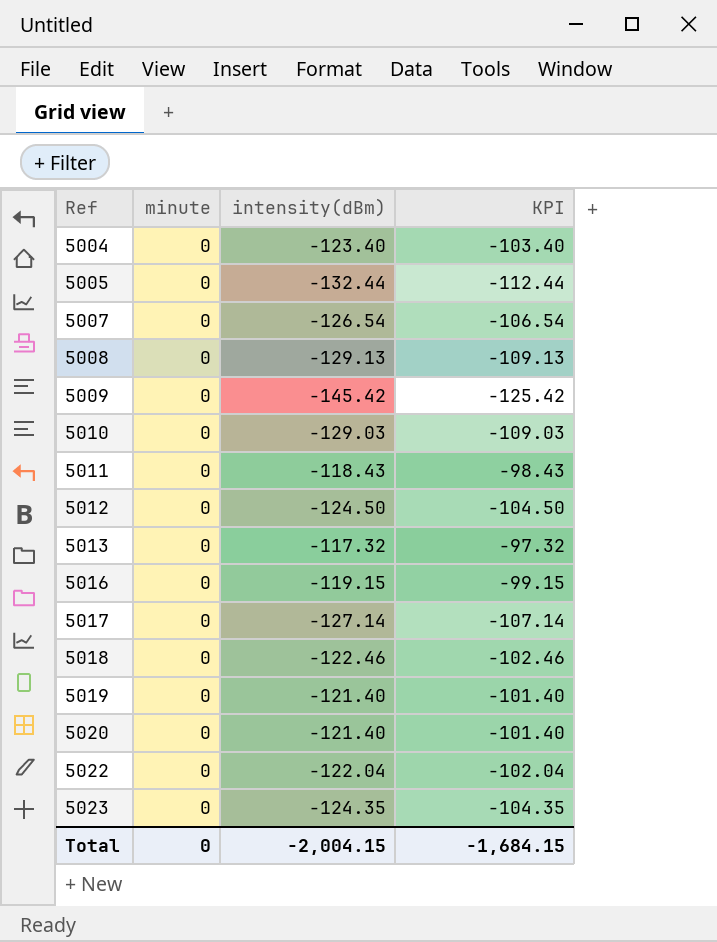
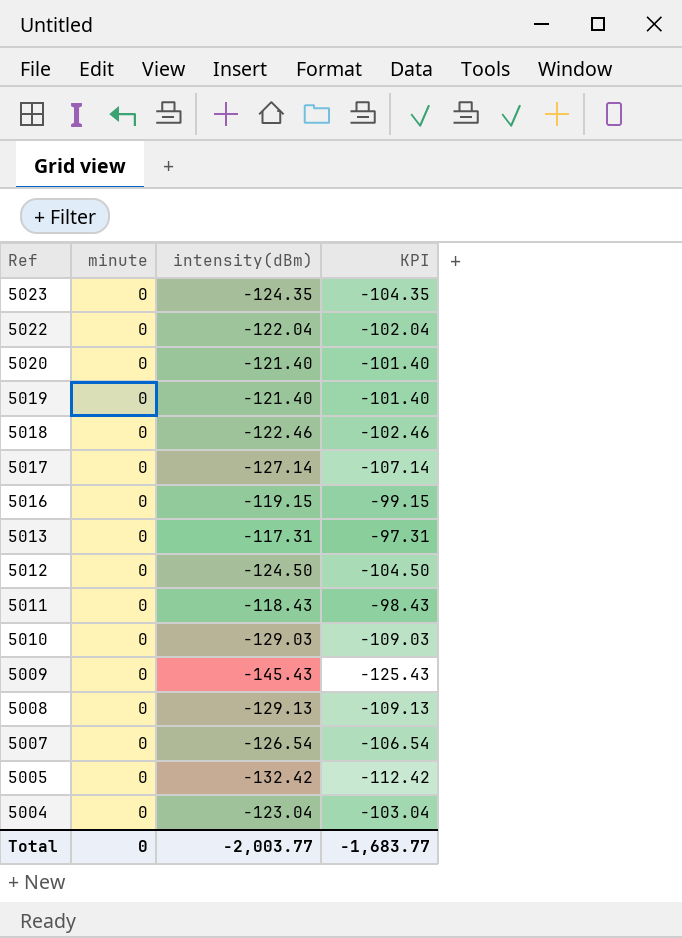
row order: Ref ascending -> Ref descending
5013 | intensity(dBm): -117.32 -> -117.31
5013 | KPI: -97.32 -> -97.31
5009 | intensity(dBm): -145.42 -> -145.43
5009 | KPI: -125.42 -> -125.43
5005 | intensity(dBm): -132.44 -> -132.42
5005 | KPI: -112.44 -> -112.42
5004 | intensity(dBm): -123.40 -> -123.04
5004 | KPI: -103.40 -> -103.04
Total | intensity(dBm): -2,004.15 -> -2,003.77
Total | KPI: -1,684.15 -> -1,683.77

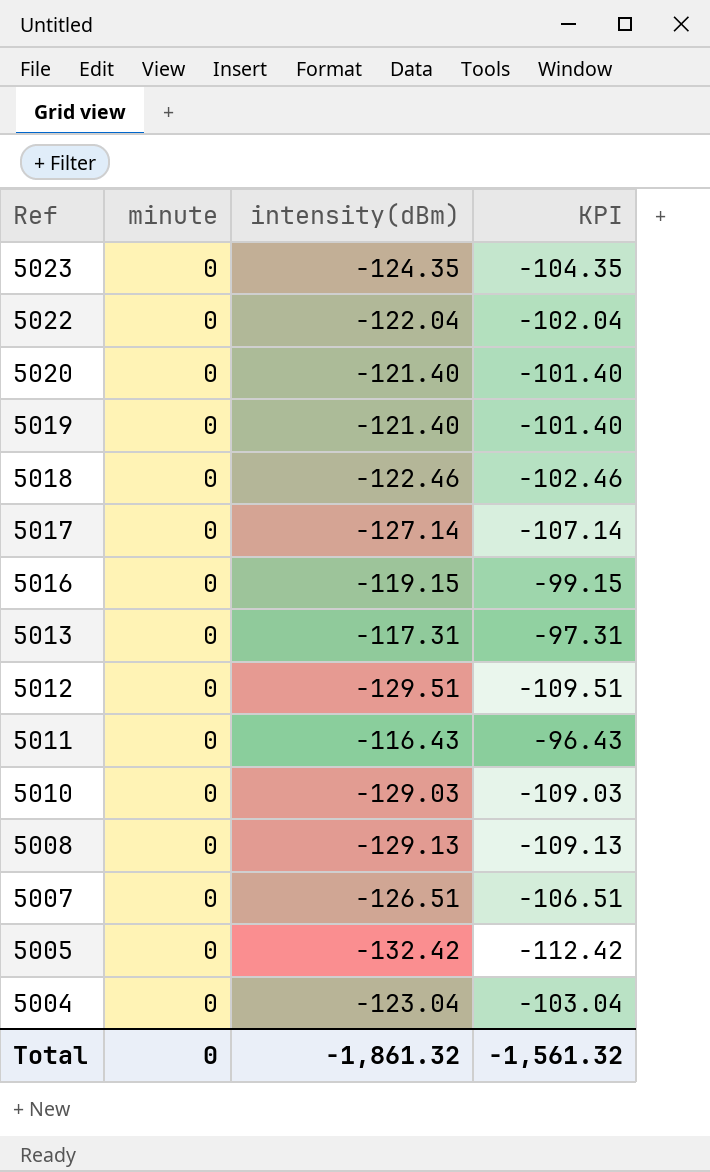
row 5009: 0 | -145.43 | -125.43 -> none
5012 | intensity(dBm): -124.50 -> -129.51
5012 | KPI: -104.50 -> -109.51
5011 | intensity(dBm): -118.43 -> -116.43
5011 | KPI: -98.43 -> -96.43
5007 | intensity(dBm): -126.54 -> -126.51
5007 | KPI: -106.54 -> -106.51
Total | intensity(dBm): -2,003.77 -> -1,861.32
Total | KPI: -1,683.77 -> -1,561.32

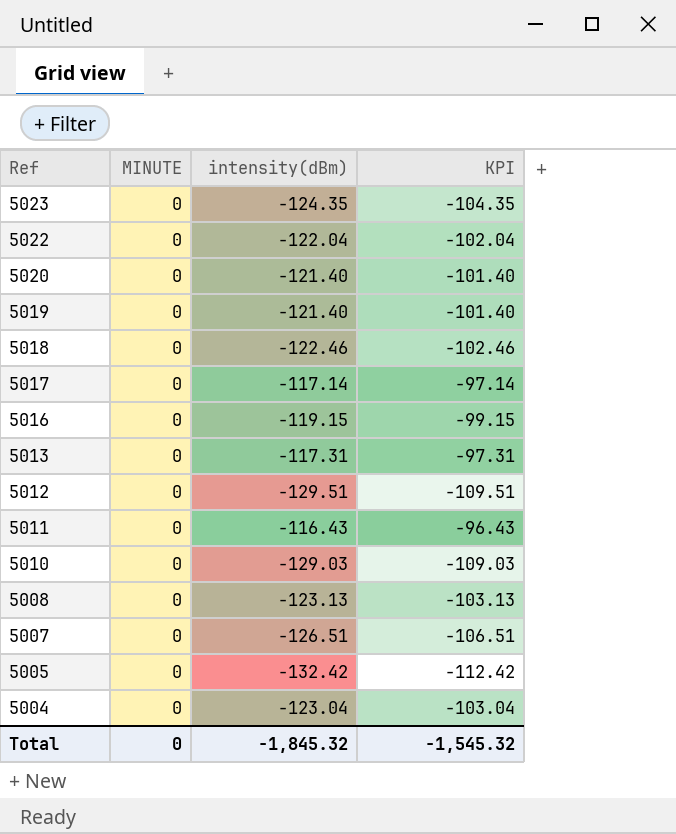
column name: minute -> MINUTE
5017 | intensity(dBm): -127.14 -> -117.14
5017 | KPI: -107.14 -> -97.14
5008 | intensity(dBm): -129.13 -> -123.13
5008 | KPI: -109.13 -> -103.13
Total | intensity(dBm): -1,861.32 -> -1,845.32
Total | KPI: -1,561.32 -> -1,545.32

